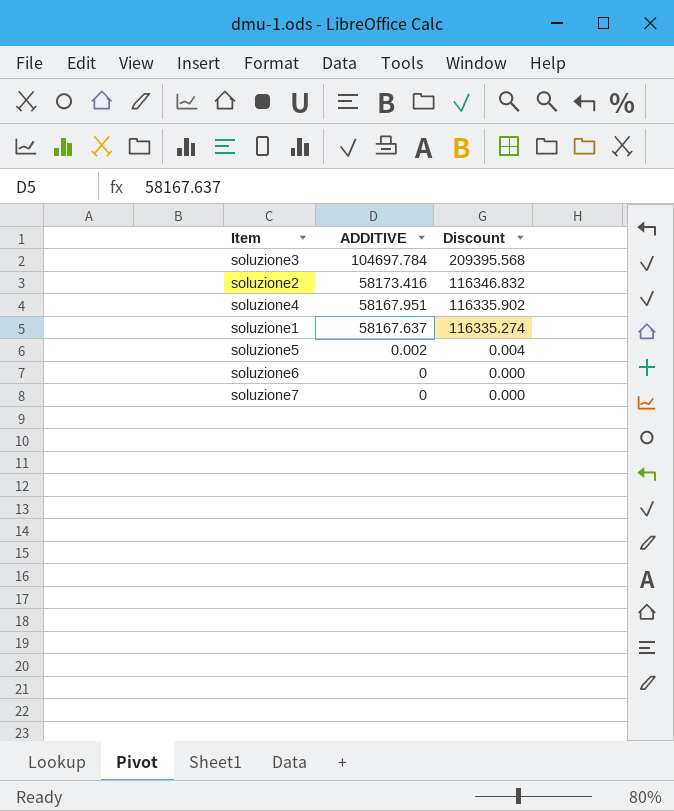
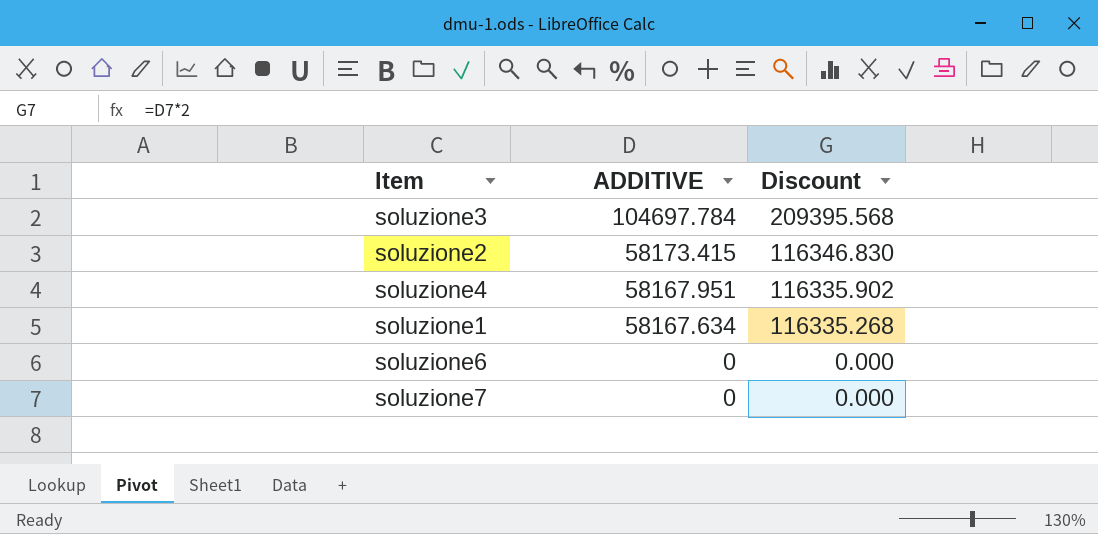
row soluzione5: 0.002 | 0.004 -> none
soluzione2 | ADDITIVE: 58173.416 -> 58173.415
soluzione2 | Discount: 116346.832 -> 116346.830
soluzione1 | ADDITIVE: 58167.637 -> 58167.634
soluzione1 | Discount: 116335.274 -> 116335.268

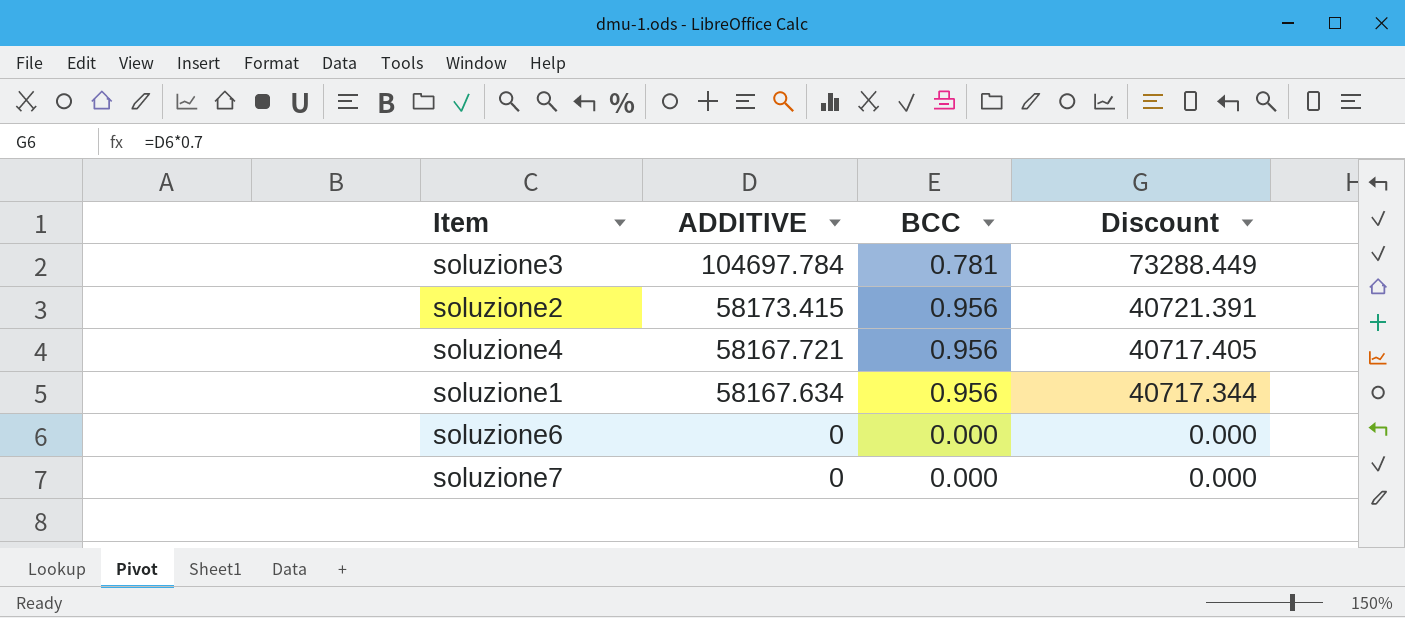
column BCC | position: none -> 3
column Discount | formula: [ADDITIVE] * 2 -> [ADDITIVE] * 0.7
soluzione4 | ADDITIVE: 58167.951 -> 58167.721

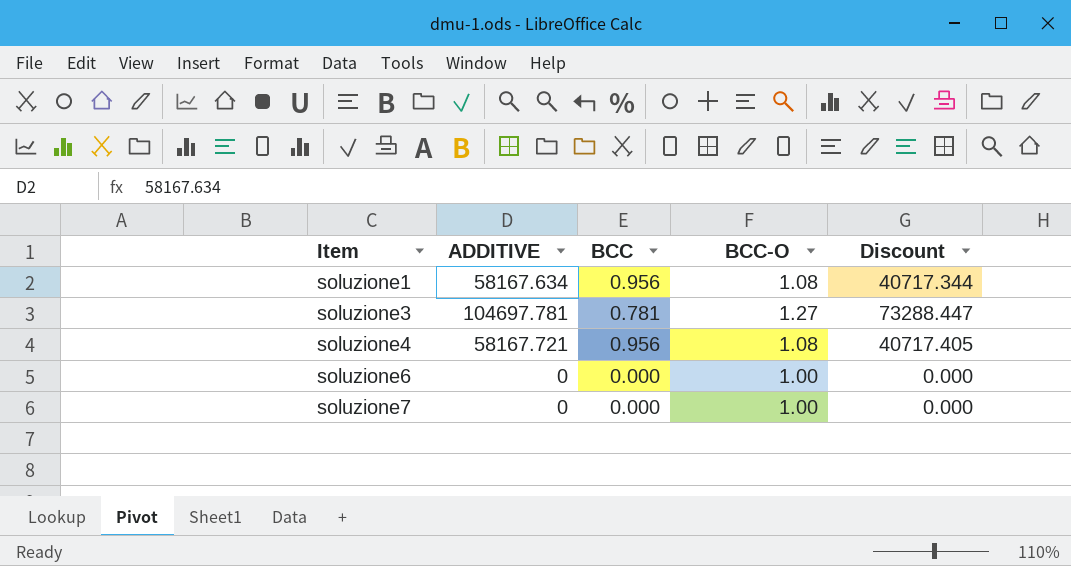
row order: ADDITIVE descending -> Item ascending
column BCC-O | position: none -> 4
row soluzione2: 58173.415 | 0.956 | 40721.391 -> none
soluzione3 | ADDITIVE: 104697.784 -> 104697.781
soluzione3 | Discount: 73288.449 -> 73288.447

